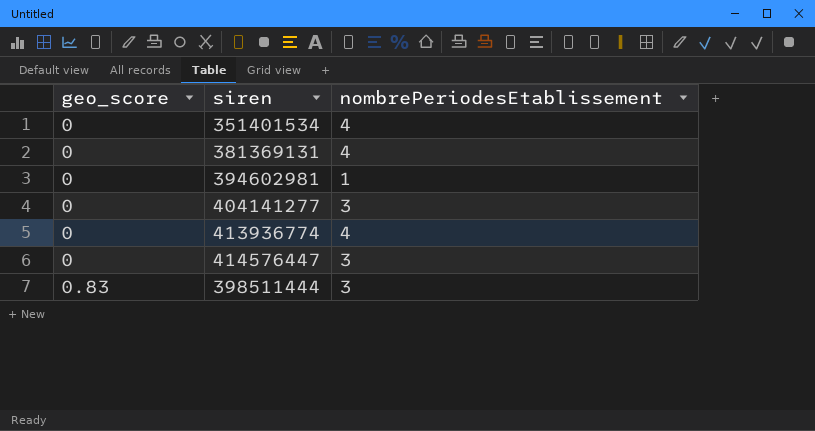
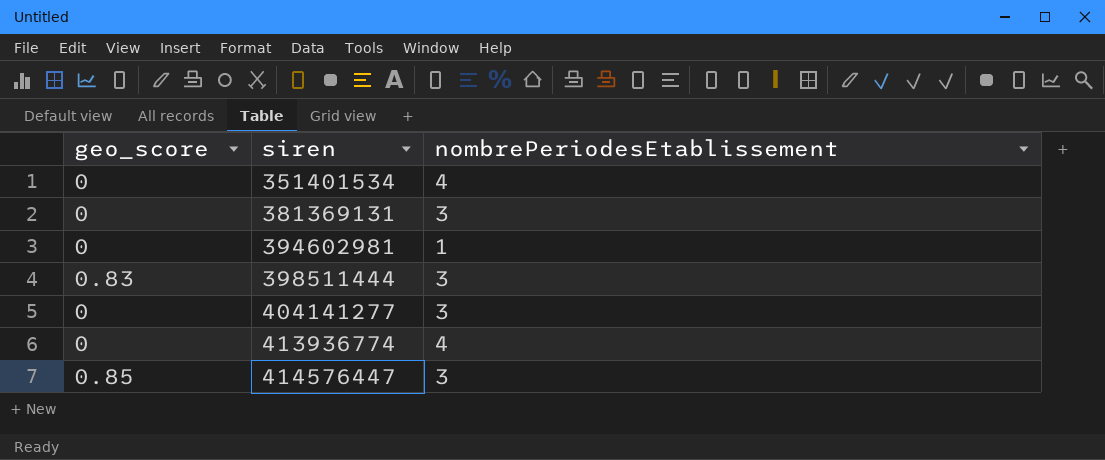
row order: geo_score ascending -> siren ascending
381369131 | nombrePeriodesEtablissement: 4 -> 3
414576447 | geo_score: 0 -> 0.85

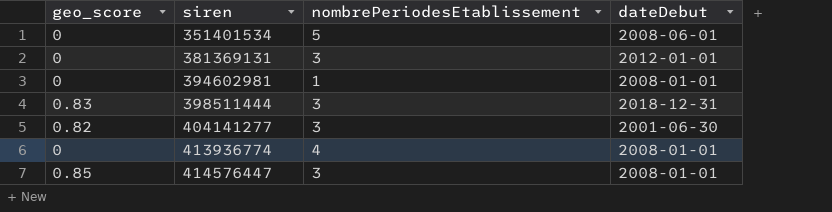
column dateDebut | position: none -> 4
351401534 | nombrePeriodesEtablissement: 4 -> 5
404141277 | geo_score: 0 -> 0.82

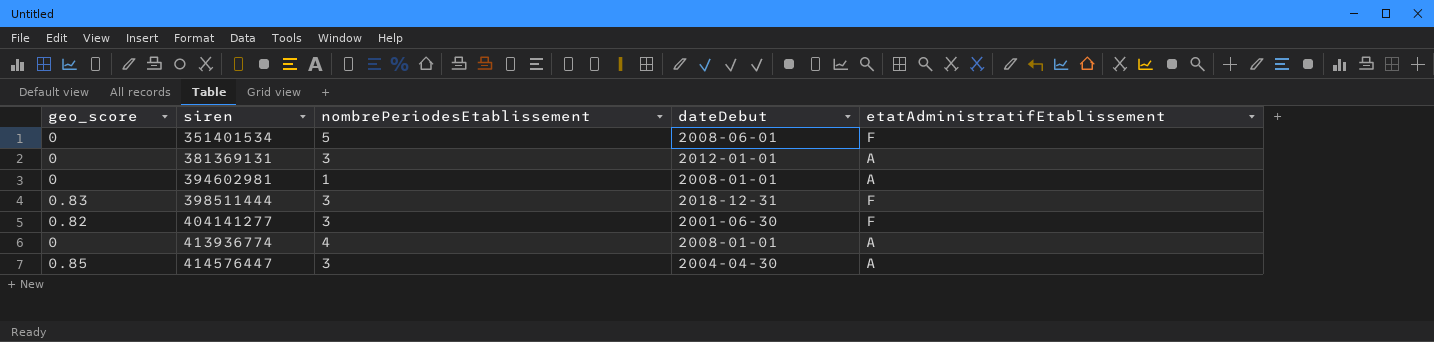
column etatAdministratifEtablissement | position: none -> 5
414576447 | dateDebut: 2008-01-01 -> 2004-04-30

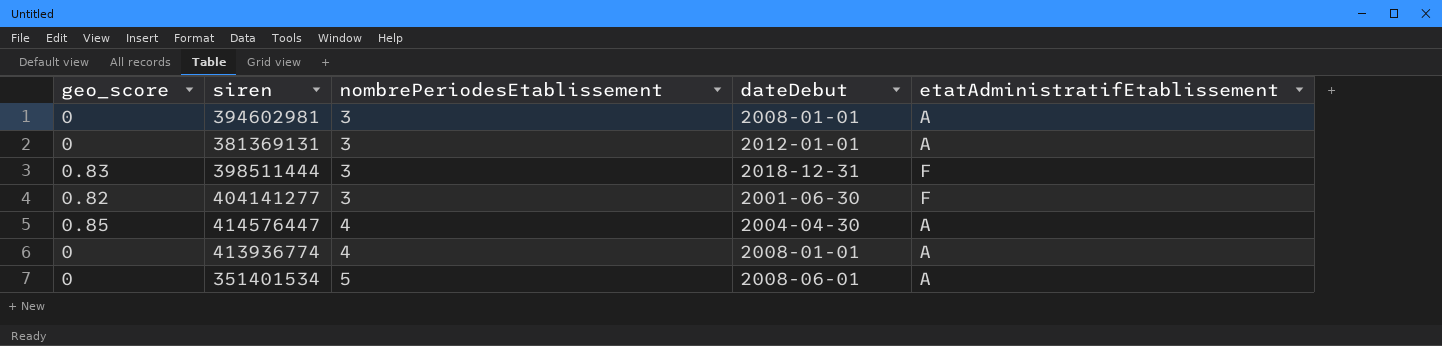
row order: siren ascending -> nombrePeriodesEtablissement ascending
394602981 | nombrePeriodesEtablissement: 1 -> 3
414576447 | nombrePeriodesEtablissement: 3 -> 4
351401534 | etatAdministratifEtablissement: F -> A

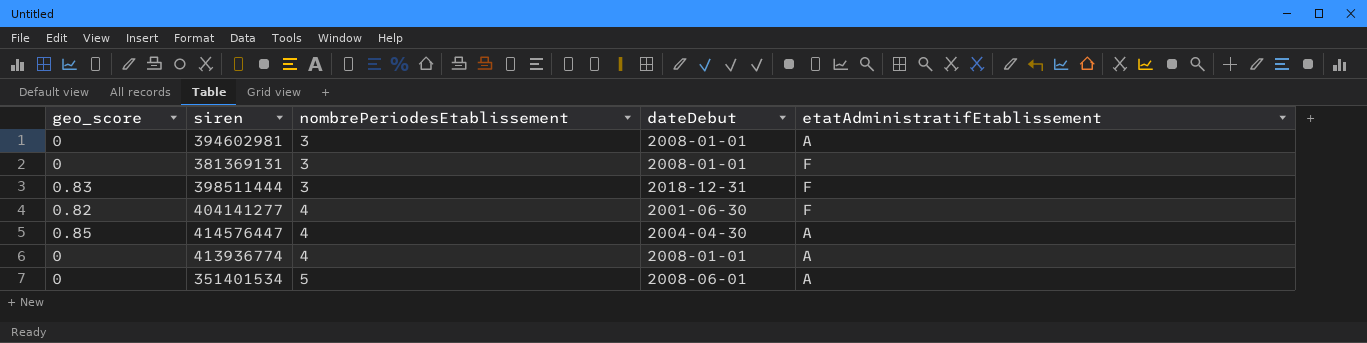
381369131 | dateDebut: 2012-01-01 -> 2008-01-01
381369131 | etatAdministratifEtablissement: A -> F
404141277 | nombrePeriodesEtablissement: 3 -> 4

